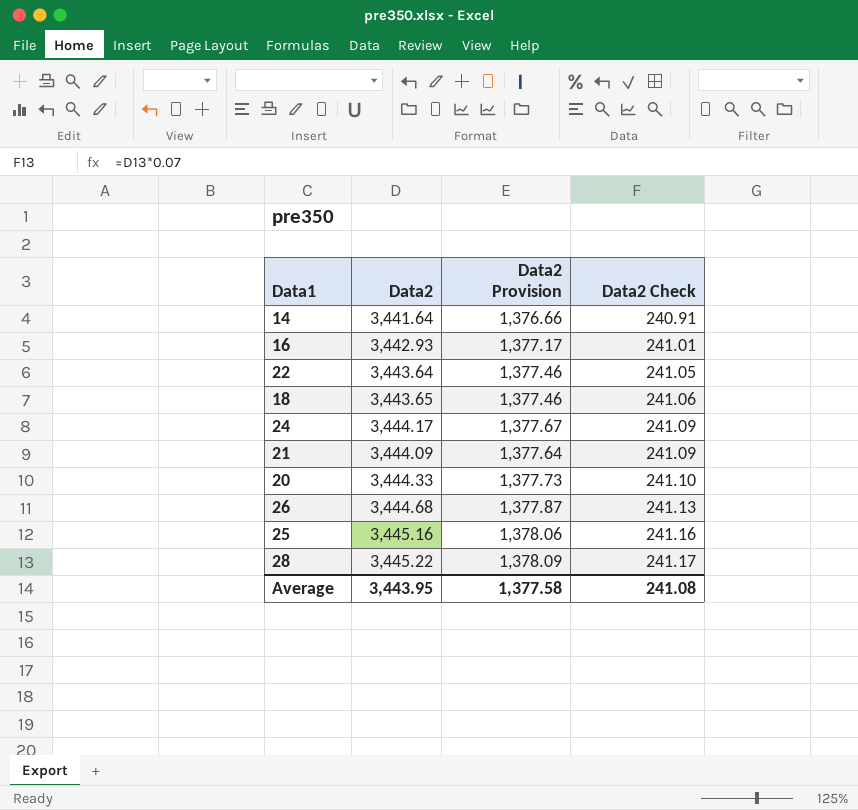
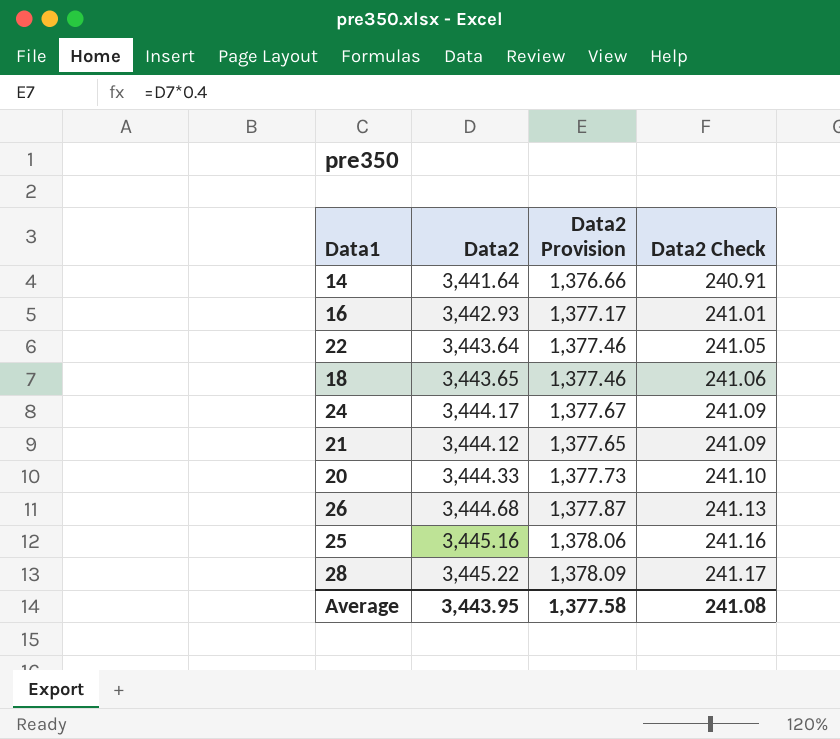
21 | Data2: 3,444.09 -> 3,444.12
21 | Data2 Provision: 1,377.64 -> 1,377.65

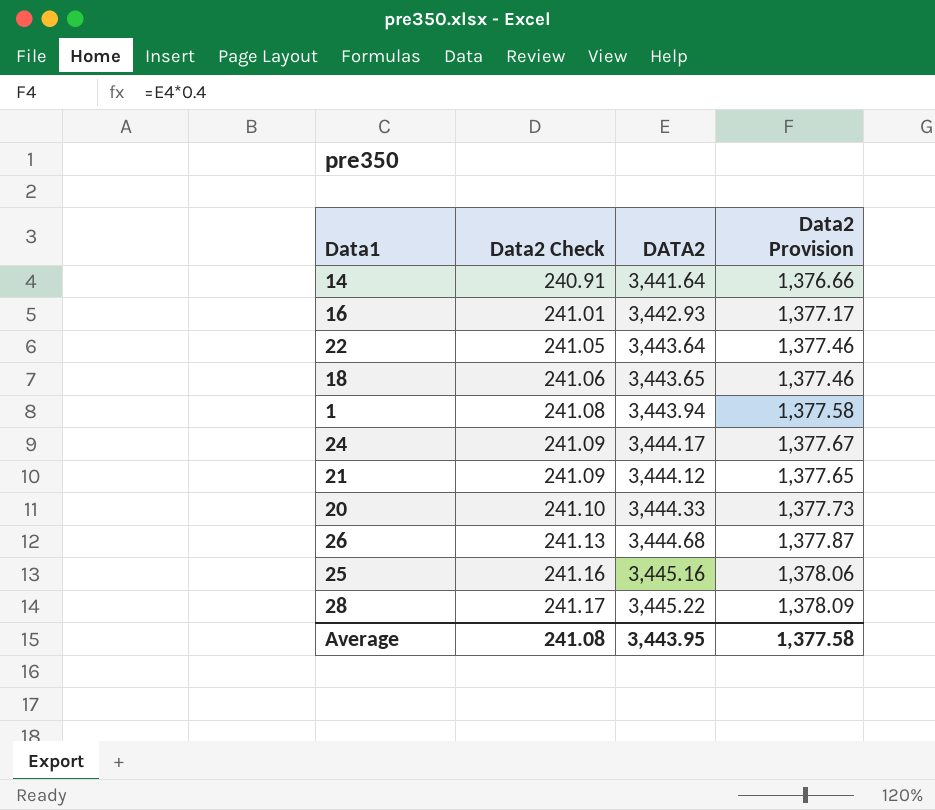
column Data2 Check | position: 4 -> 2
column name: Data2 -> DATA2
row 1: none -> 241.08 | 3,443.94 | 1,377.58

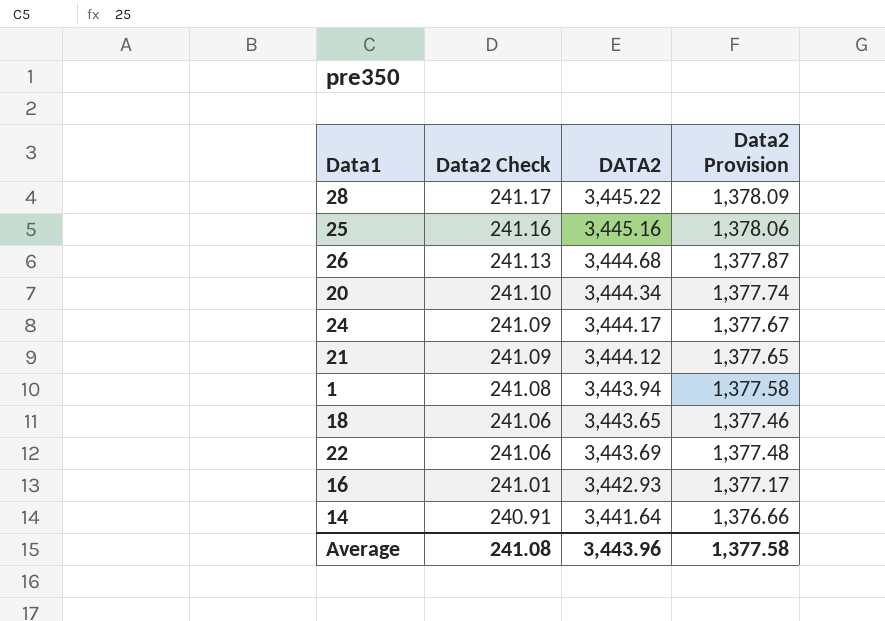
row order: Data2 Check ascending -> Data2 Check descending
20 | DATA2: 3,444.33 -> 3,444.34
20 | Data2 Provision: 1,377.73 -> 1,377.74
22 | Data2 Check: 241.05 -> 241.06
22 | DATA2: 3,443.64 -> 3,443.69
22 | Data2 Provision: 1,377.46 -> 1,377.48
Average | DATA2: 3,443.95 -> 3,443.96

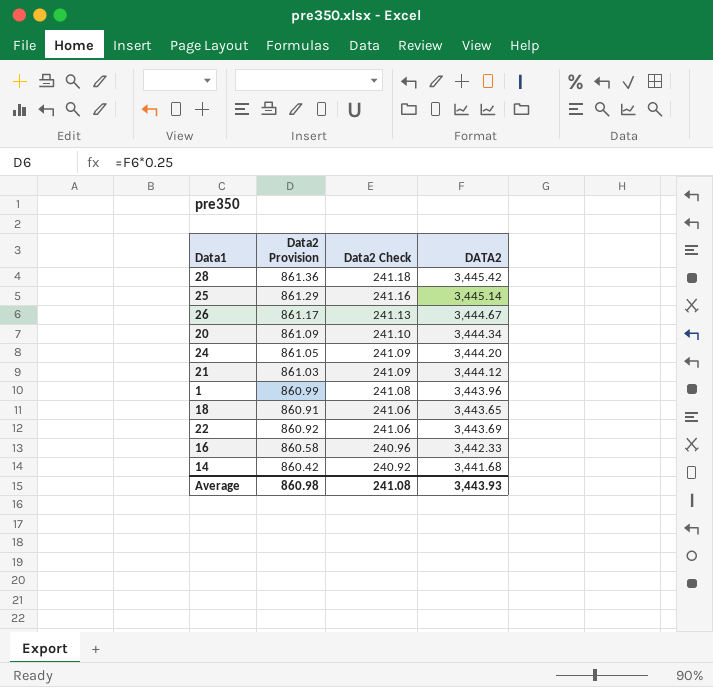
column Data2 Provision | formula: [DATA2] * 0.4 -> [DATA2] * 0.25
column Data2 Provision | position: 4 -> 2
28 | Data2 Check: 241.17 -> 241.18
28 | DATA2: 3,445.22 -> 3,445.42
25 | DATA2: 3,445.16 -> 3,445.14
26 | DATA2: 3,444.68 -> 3,444.67
24 | DATA2: 3,444.17 -> 3,444.20
1 | DATA2: 3,443.94 -> 3,443.96
16 | Data2 Check: 241.01 -> 240.96
16 | DATA2: 3,442.93 -> 3,442.33
14 | Data2 Check: 240.91 -> 240.92
14 | DATA2: 3,441.64 -> 3,441.68
Average | Data2 Provision: 1,377.58 -> 860.98
Average | DATA2: 3,443.96 -> 3,443.93

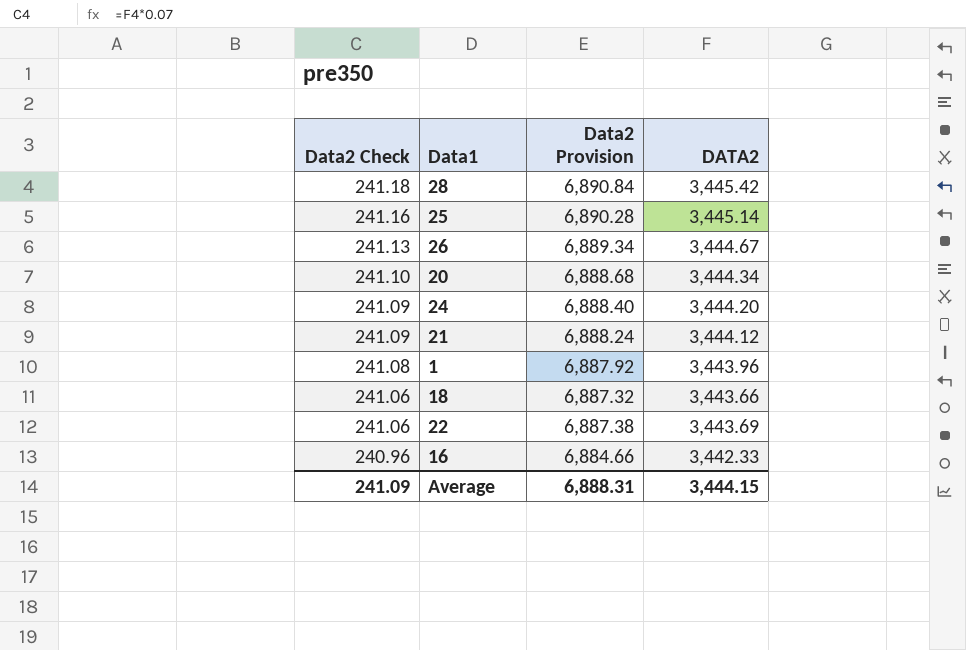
column Data2 Check | position: 3 -> 1
column Data2 Provision | formula: [DATA2] * 0.25 -> [DATA2] * 2
row 14: 860.42 | 240.92 | 3,441.68 -> none
18 | DATA2: 3,443.65 -> 3,443.66
Average | Data2 Check: 241.08 -> 241.09
Average | Data2 Provision: 860.98 -> 6,888.31
Average | DATA2: 3,443.93 -> 3,444.15

